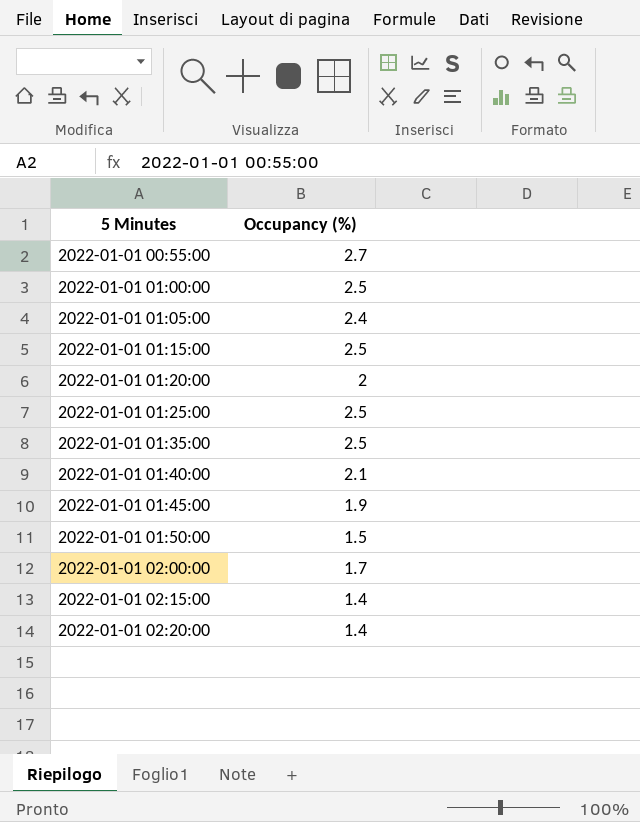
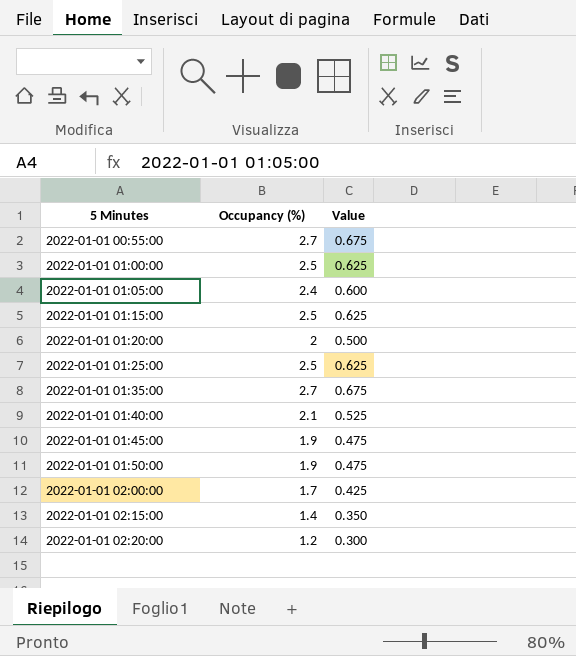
column Value | formula: none -> [Occupancy (%)] * 0.25
2022-01-01 01:35:00 | Occupancy (%): 2.5 -> 2.7
2022-01-01 01:50:00 | Occupancy (%): 1.5 -> 1.9
2022-01-01 02:20:00 | Occupancy (%): 1.4 -> 1.2

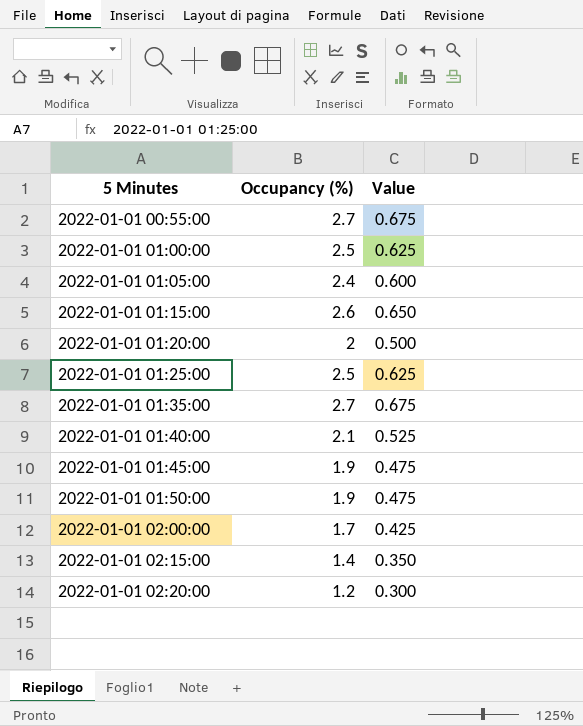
2022-01-01 01:15:00 | Occupancy (%): 2.5 -> 2.6
2022-01-01 01:15:00 | Value: 0.625 -> 0.650

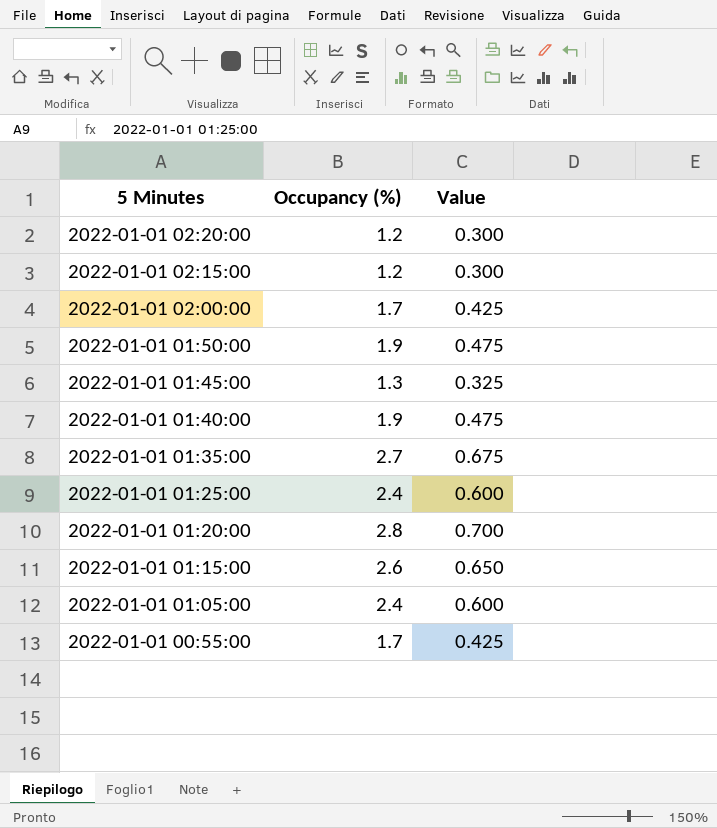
row order: 5 Minutes ascending -> 5 Minutes descending
row 2022-01-01 01:00:00: 2.5 | 0.625 -> none
2022-01-01 02:15:00 | Occupancy (%): 1.4 -> 1.2
2022-01-01 02:15:00 | Value: 0.350 -> 0.300
2022-01-01 01:45:00 | Occupancy (%): 1.9 -> 1.3
2022-01-01 01:45:00 | Value: 0.475 -> 0.325
2022-01-01 01:40:00 | Occupancy (%): 2.1 -> 1.9
2022-01-01 01:40:00 | Value: 0.525 -> 0.475
2022-01-01 01:25:00 | Occupancy (%): 2.5 -> 2.4
2022-01-01 01:25:00 | Value: 0.625 -> 0.600
2022-01-01 01:20:00 | Occupancy (%): 2 -> 2.8
2022-01-01 01:20:00 | Value: 0.500 -> 0.700
2022-01-01 00:55:00 | Occupancy (%): 2.7 -> 1.7
2022-01-01 00:55:00 | Value: 0.675 -> 0.425

